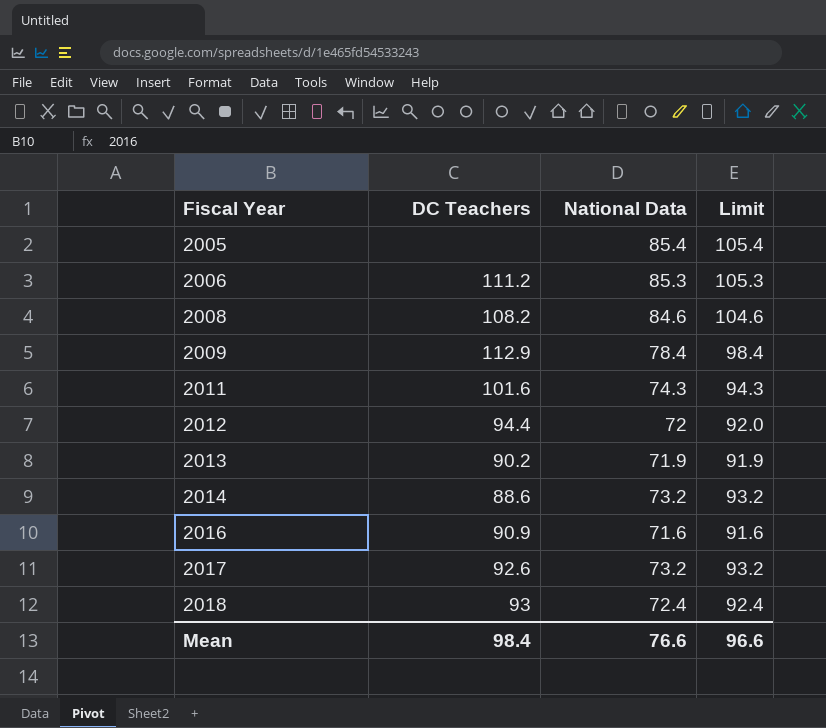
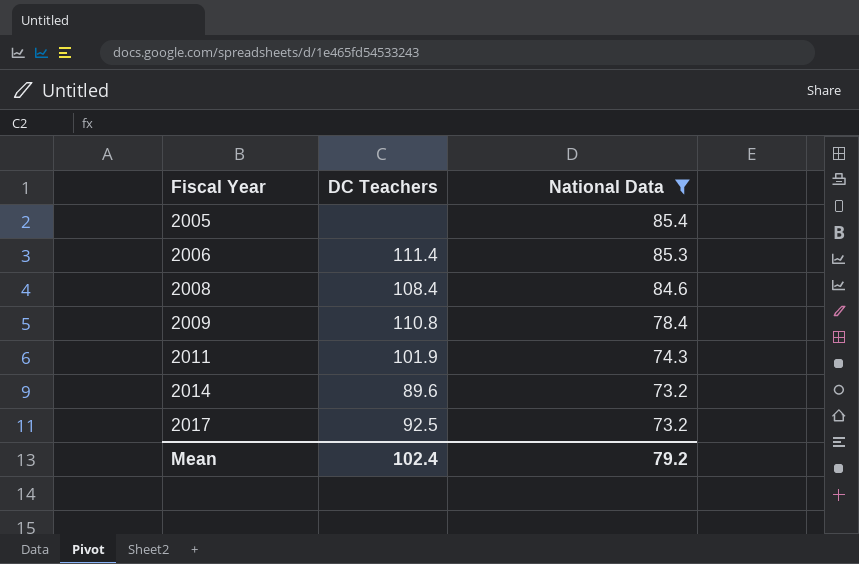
filter: none -> National Data >= 73.2
column Limit | formula: [National Data] + 20 -> none
2006 | DC Teachers: 111.2 -> 111.4
2008 | DC Teachers: 108.2 -> 108.4
2009 | DC Teachers: 112.9 -> 110.8
2011 | DC Teachers: 101.6 -> 101.9
2014 | DC Teachers: 88.6 -> 89.6
2017 | DC Teachers: 92.6 -> 92.5
Mean | DC Teachers: 98.4 -> 102.4
Mean | National Data: 76.6 -> 79.2

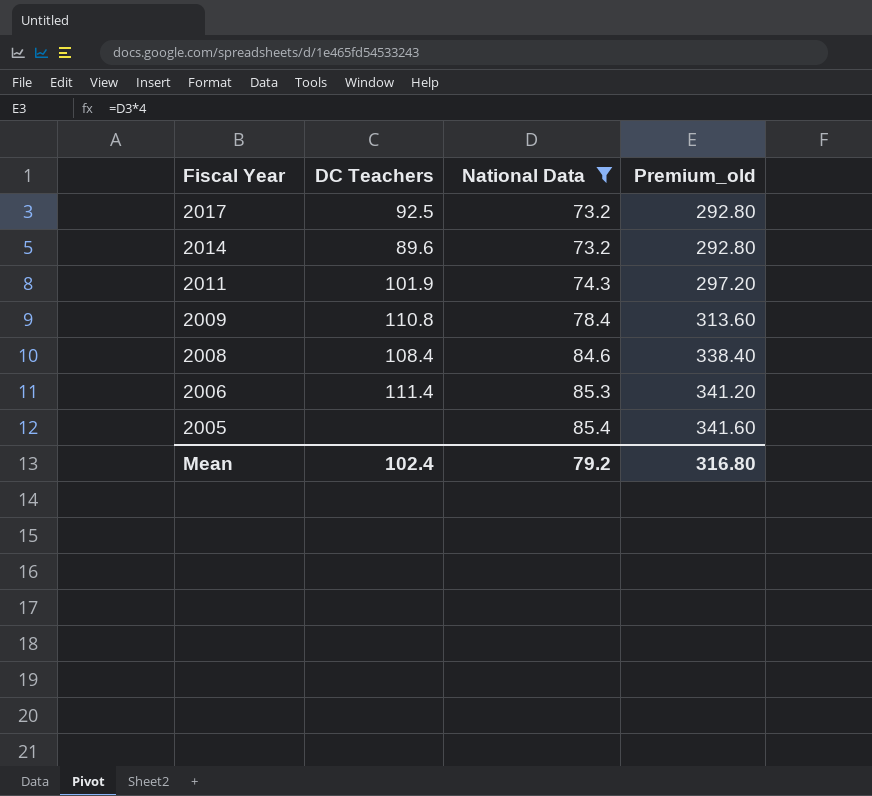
row order: Fiscal Year ascending -> Fiscal Year descending
column Premium_old | formula: none -> [National Data] * 4

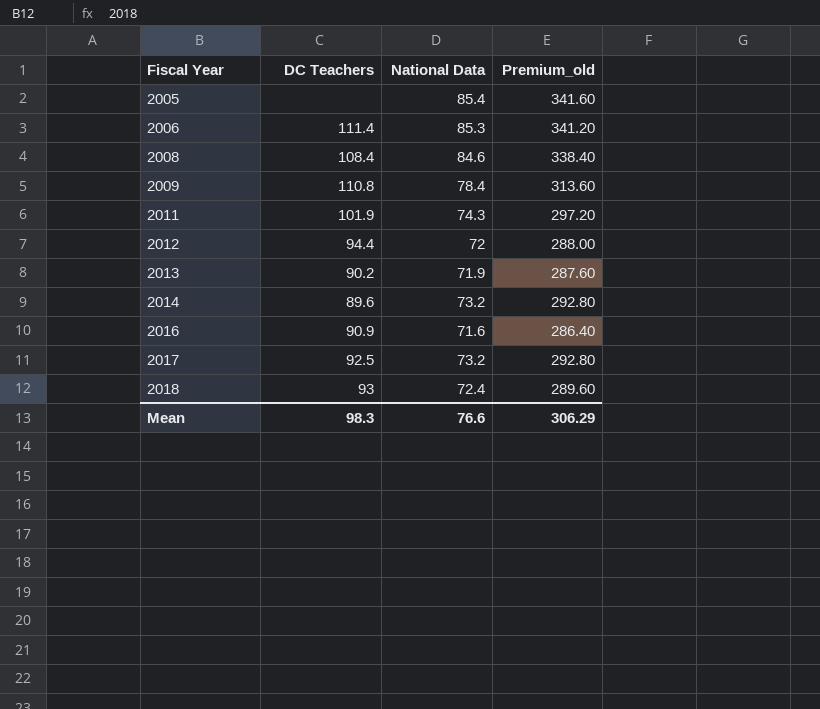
filter: National Data >= 73.2 -> none
row order: Fiscal Year descending -> Fiscal Year ascending
Mean | DC Teachers: 102.4 -> 98.3
Mean | National Data: 79.2 -> 76.6
Mean | Premium_old: 316.80 -> 306.29

